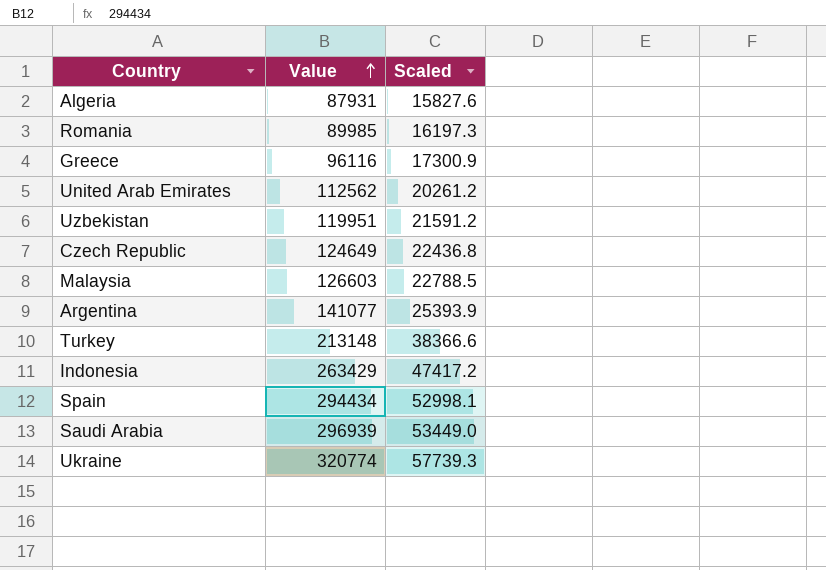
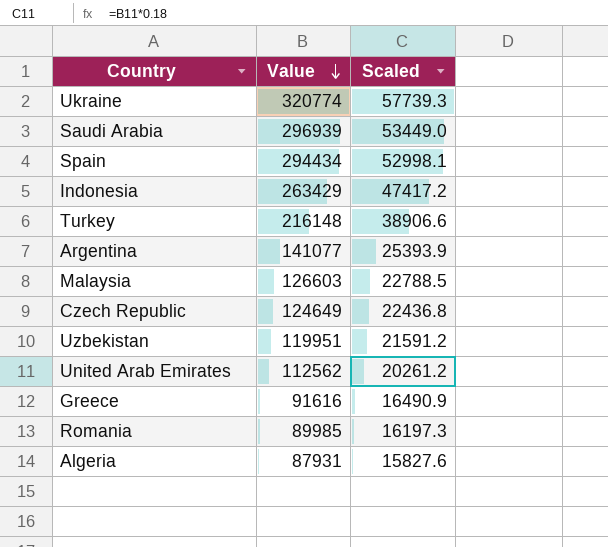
row order: Value ascending -> Value descending
Turkey | Value: 213148 -> 216148
Turkey | Scaled: 38366.6 -> 38906.6
Greece | Value: 96116 -> 91616
Greece | Scaled: 17300.9 -> 16490.9

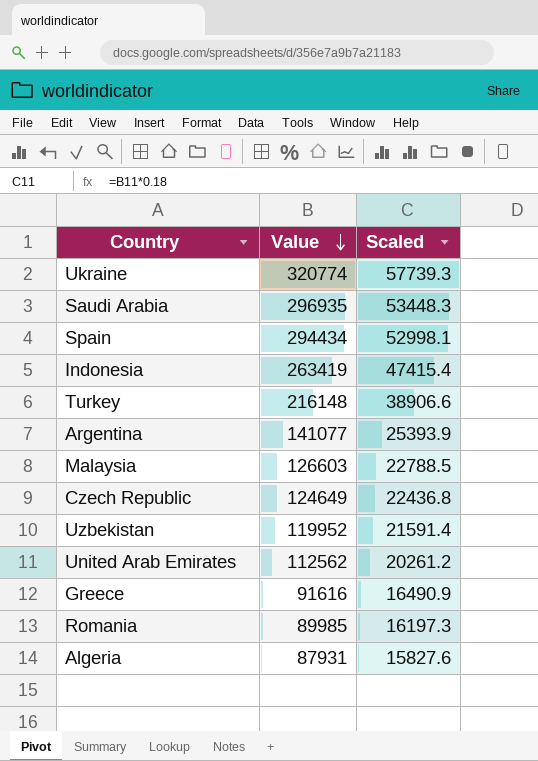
Saudi Arabia | Value: 296939 -> 296935
Saudi Arabia | Scaled: 53449.0 -> 53448.3
Indonesia | Value: 263429 -> 263419
Indonesia | Scaled: 47417.2 -> 47415.4
Uzbekistan | Value: 119951 -> 119952
Uzbekistan | Scaled: 21591.2 -> 21591.4

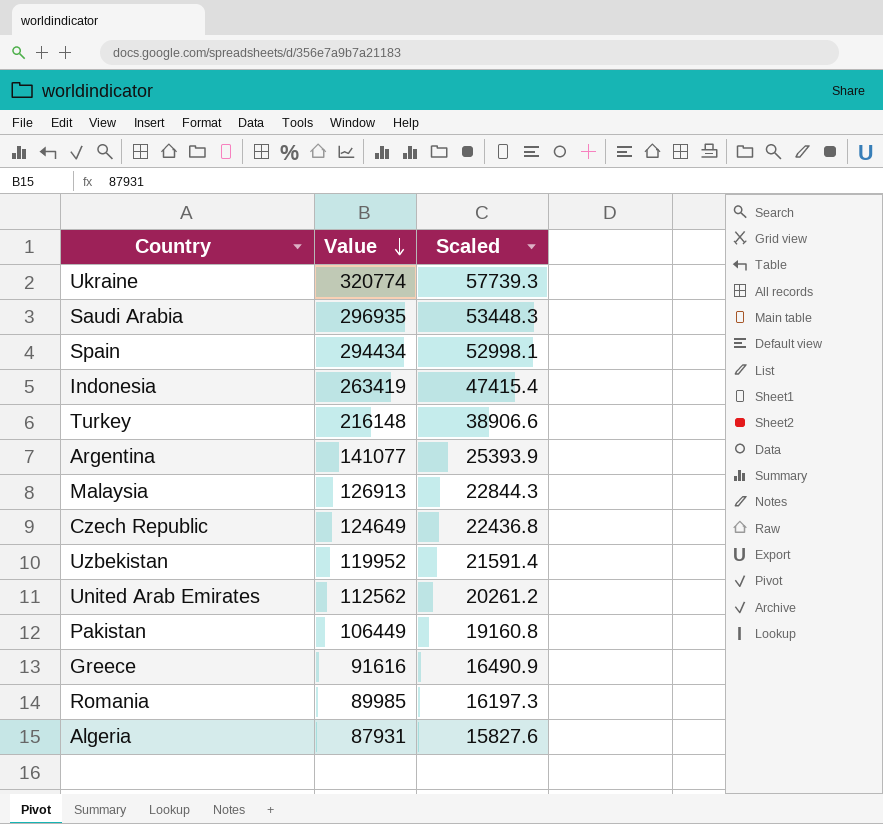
Malaysia | Value: 126603 -> 126913
Malaysia | Scaled: 22788.5 -> 22844.3
row Pakistan: none -> 106449 | 19160.8

